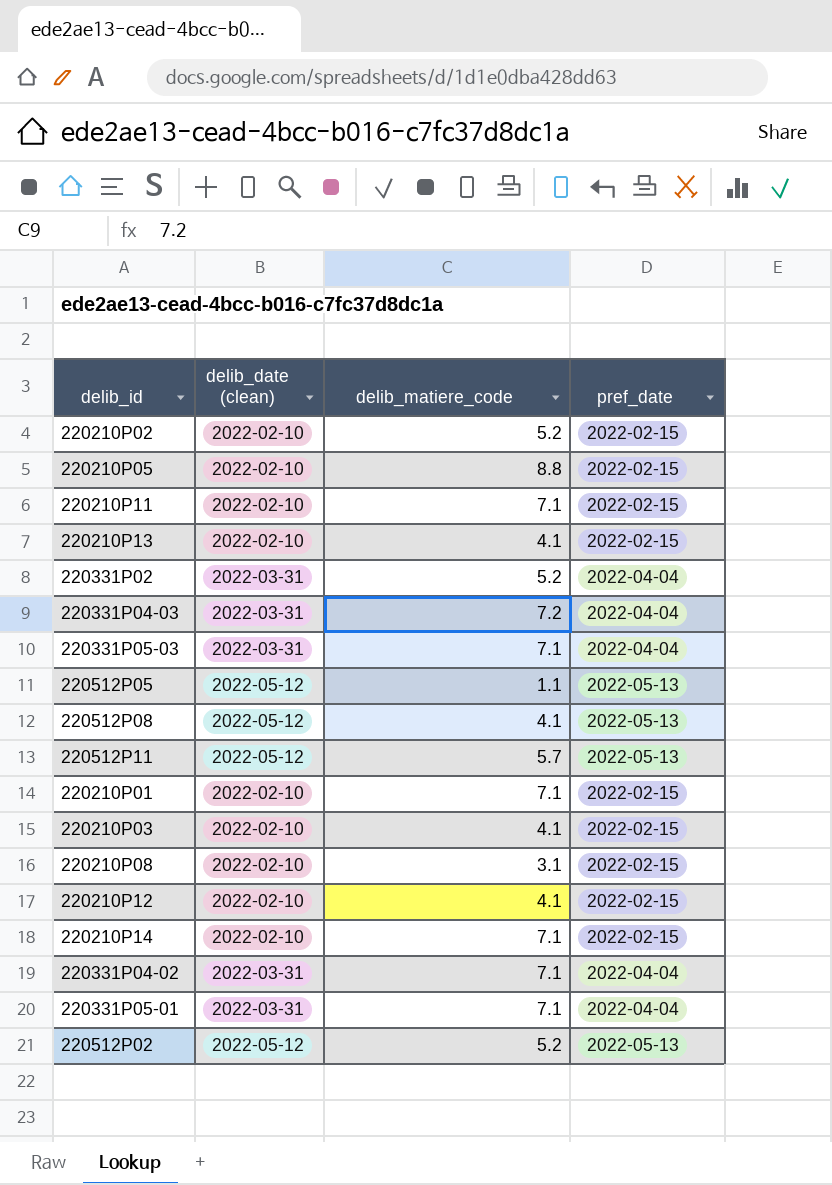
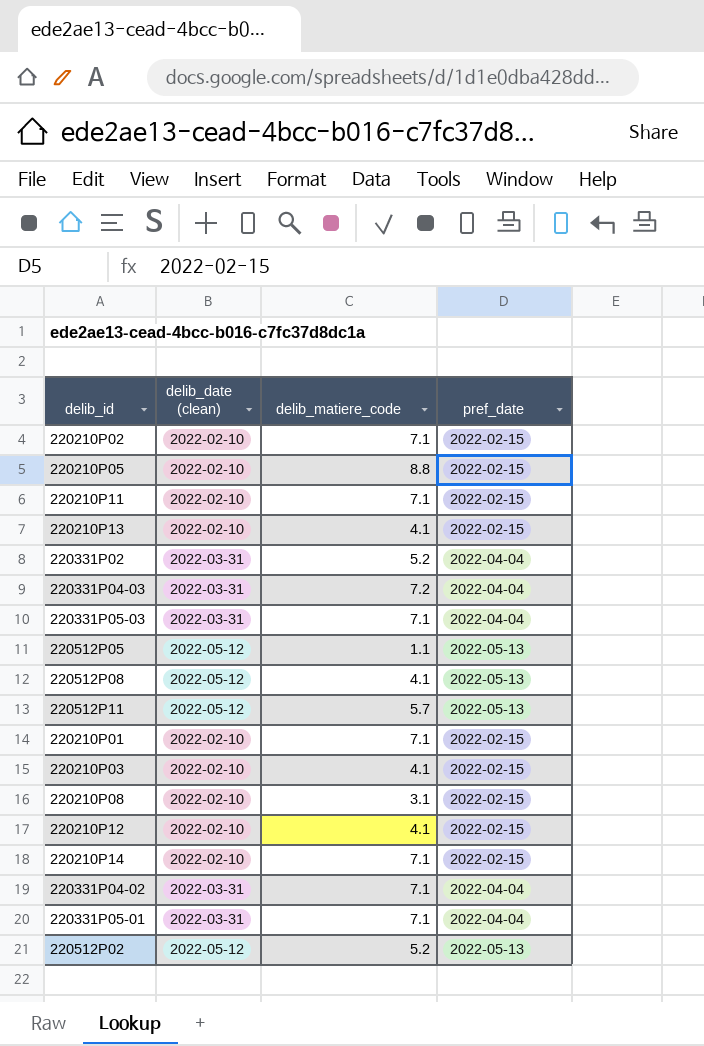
220210P02 | delib_matiere_code: 5.2 -> 7.1

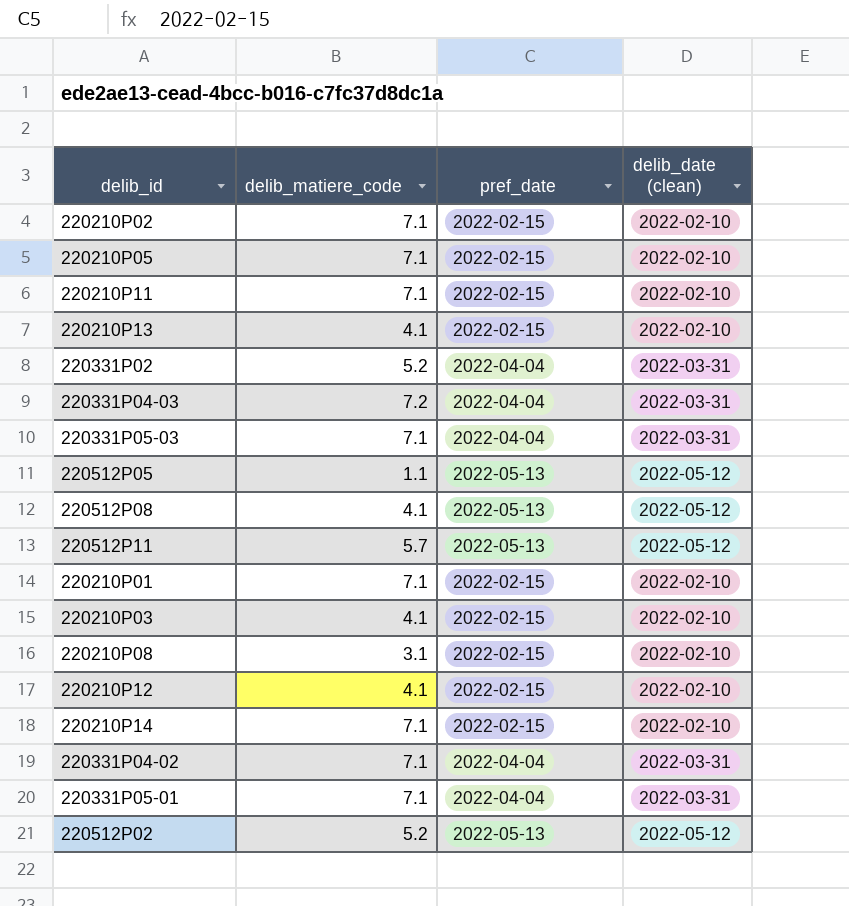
column delib_date (clean) | position: 2 -> 4
220210P05 | delib_matiere_code: 8.8 -> 7.1

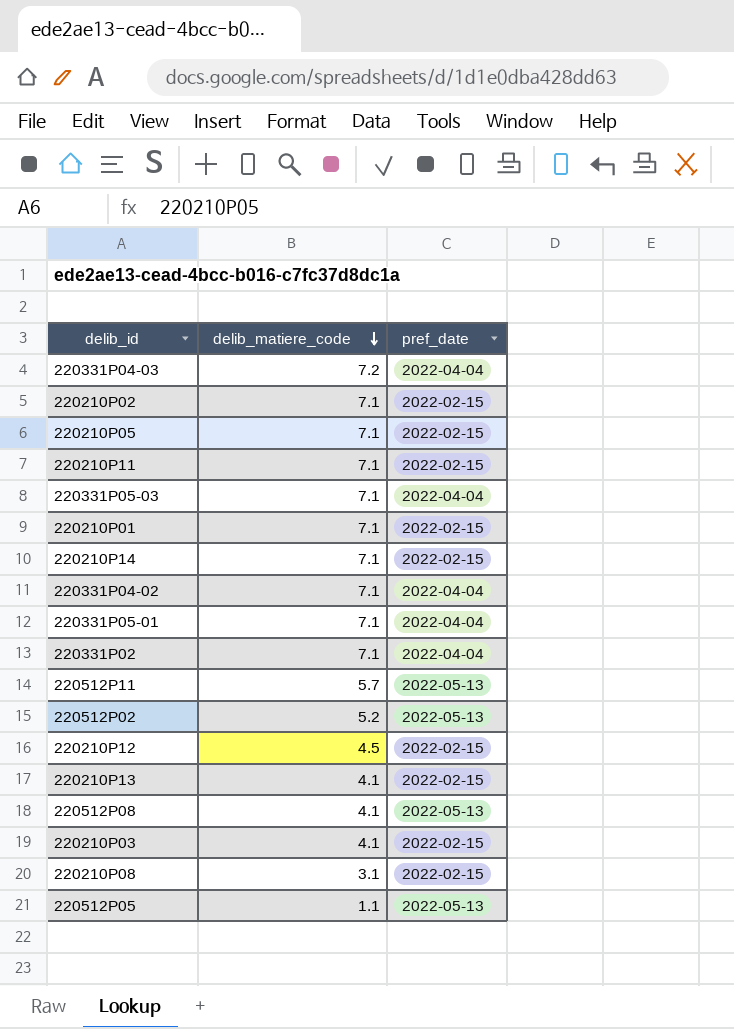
row order: none -> delib_matiere_code descending
column delib_date (clean) | position: 4 -> none
220331P02 | delib_matiere_code: 5.2 -> 7.1
220210P12 | delib_matiere_code: 4.1 -> 4.5

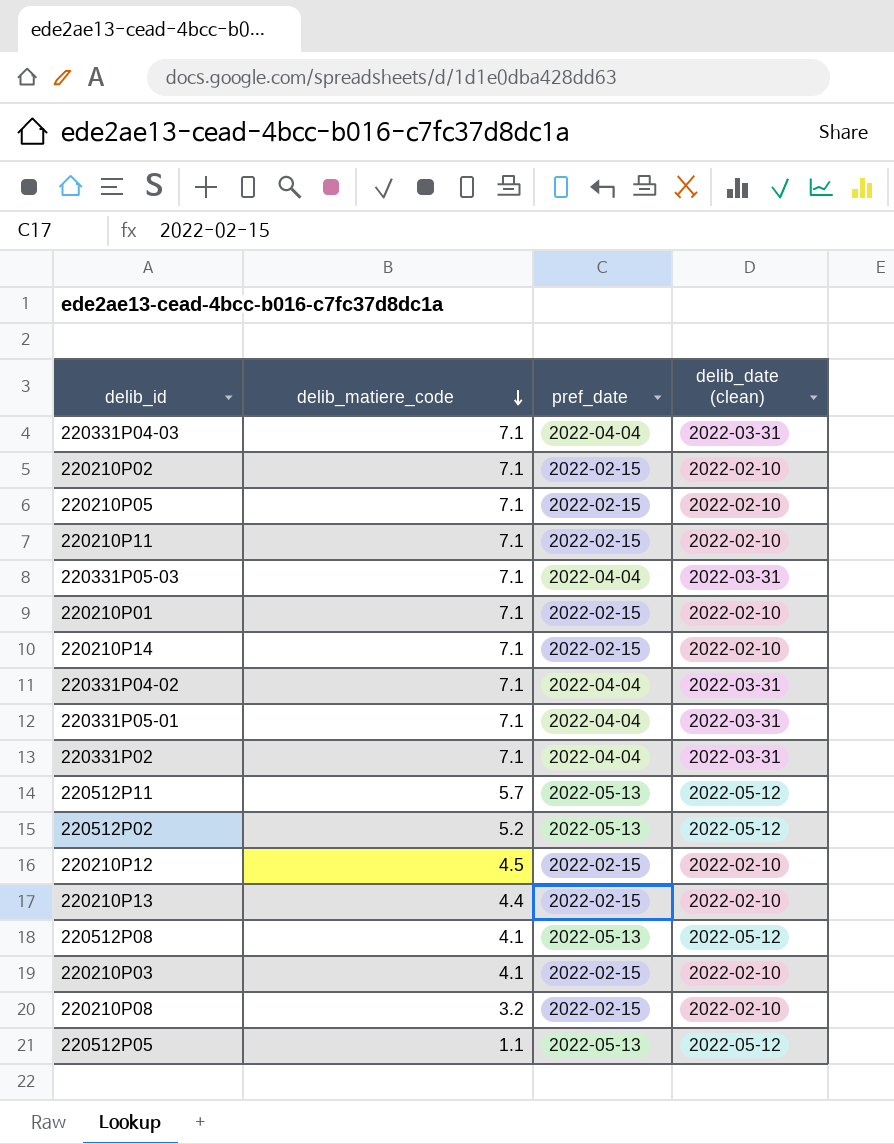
column delib_date (clean) | position: none -> 4
220331P04-03 | delib_matiere_code: 7.2 -> 7.1
220210P13 | delib_matiere_code: 4.1 -> 4.4
220210P08 | delib_matiere_code: 3.1 -> 3.2

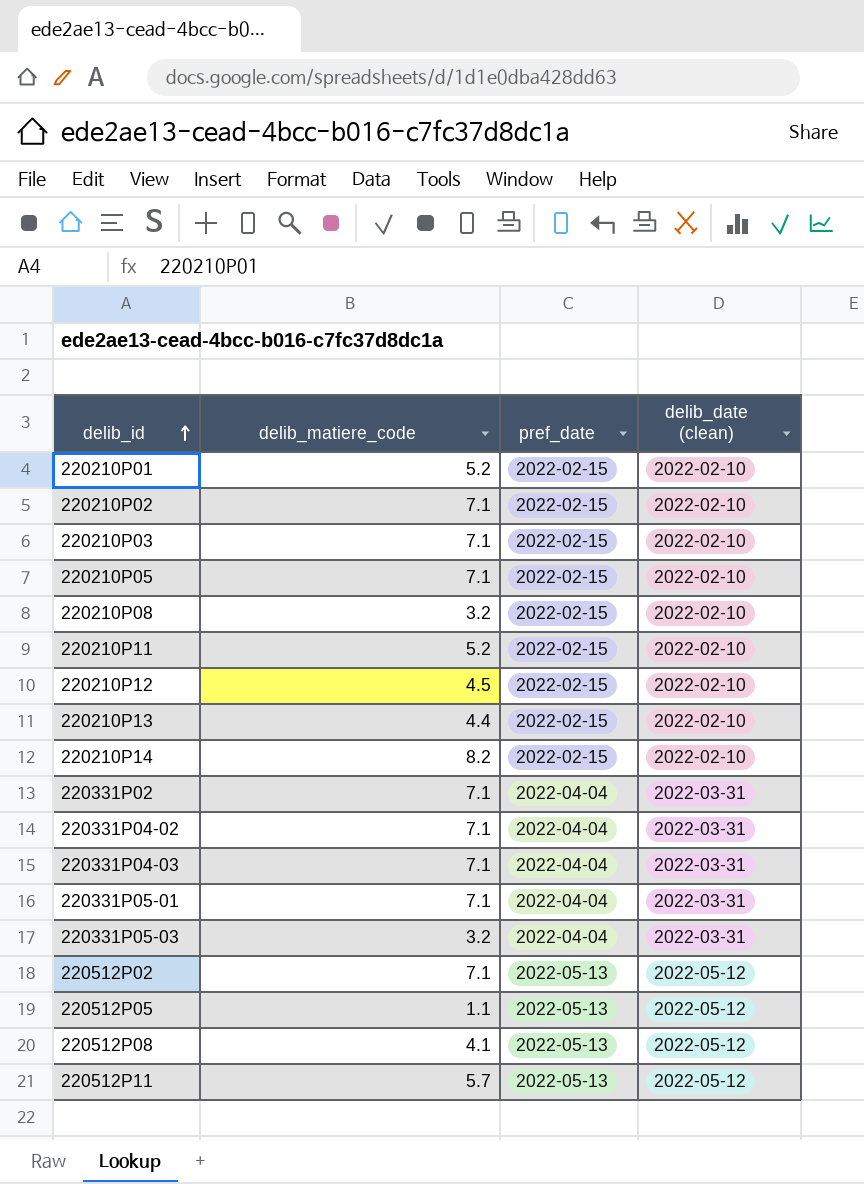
row order: delib_matiere_code descending -> delib_id ascending
220210P01 | delib_matiere_code: 7.1 -> 5.2
220210P03 | delib_matiere_code: 4.1 -> 7.1
220210P11 | delib_matiere_code: 7.1 -> 5.2
220210P14 | delib_matiere_code: 7.1 -> 8.2
220331P05-03 | delib_matiere_code: 7.1 -> 3.2
220512P02 | delib_matiere_code: 5.2 -> 7.1

